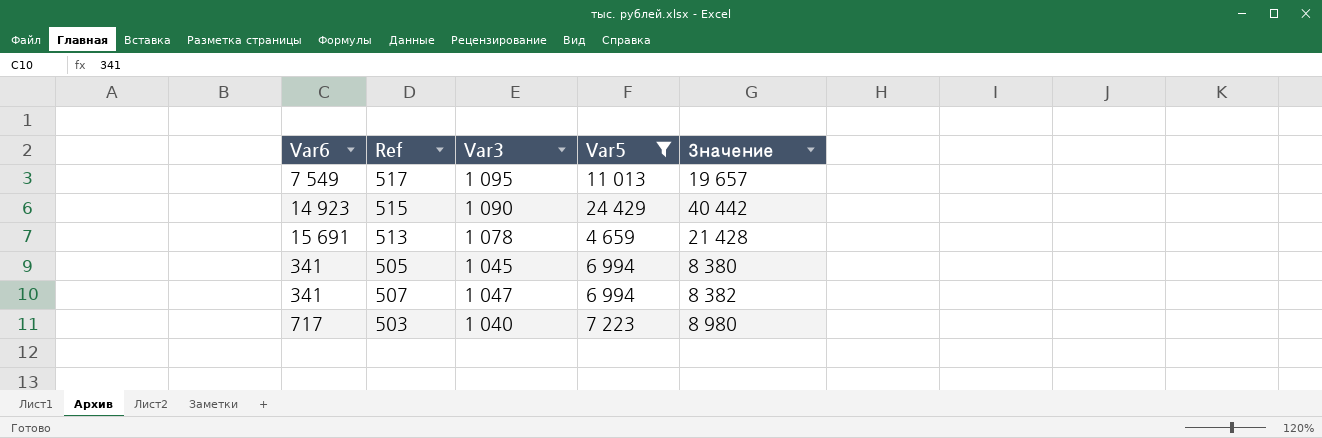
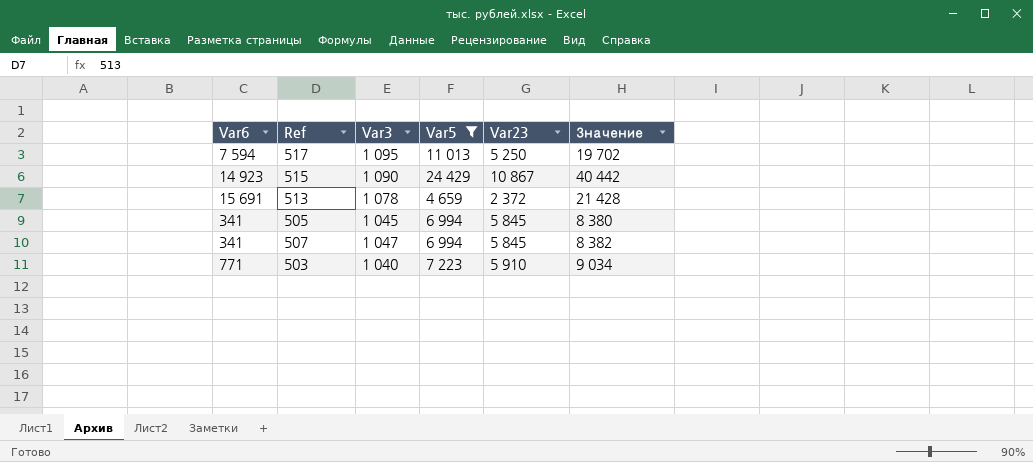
column Var23 | position: none -> 5
517 | Var6: 7 549 -> 7 594
517 | Значение: 19 657 -> 19 702
503 | Var6: 717 -> 771
503 | Значение: 8 980 -> 9 034

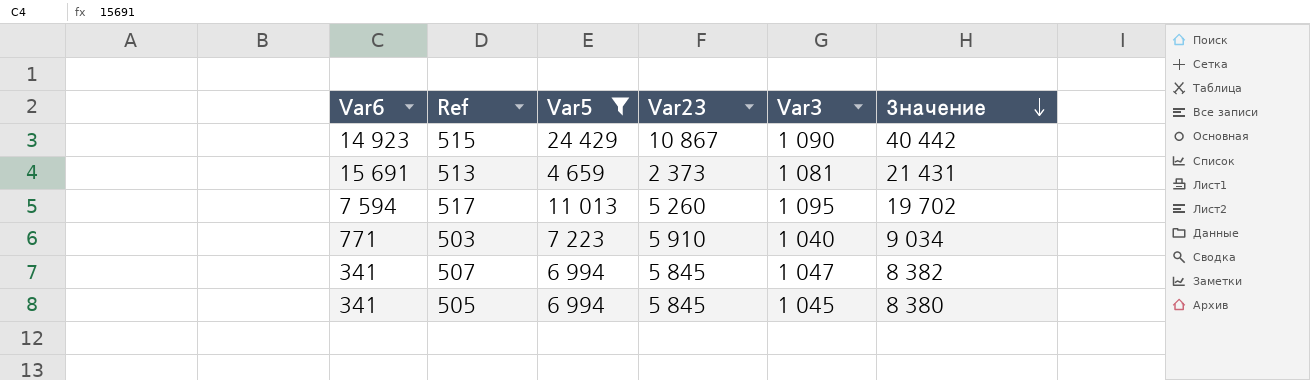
row order: none -> Значение descending
column Var3 | position: 3 -> 5
513 | Var23: 2 372 -> 2 373
513 | Var3: 1 078 -> 1 081
513 | Значение: 21 428 -> 21 431
517 | Var23: 5 250 -> 5 260

